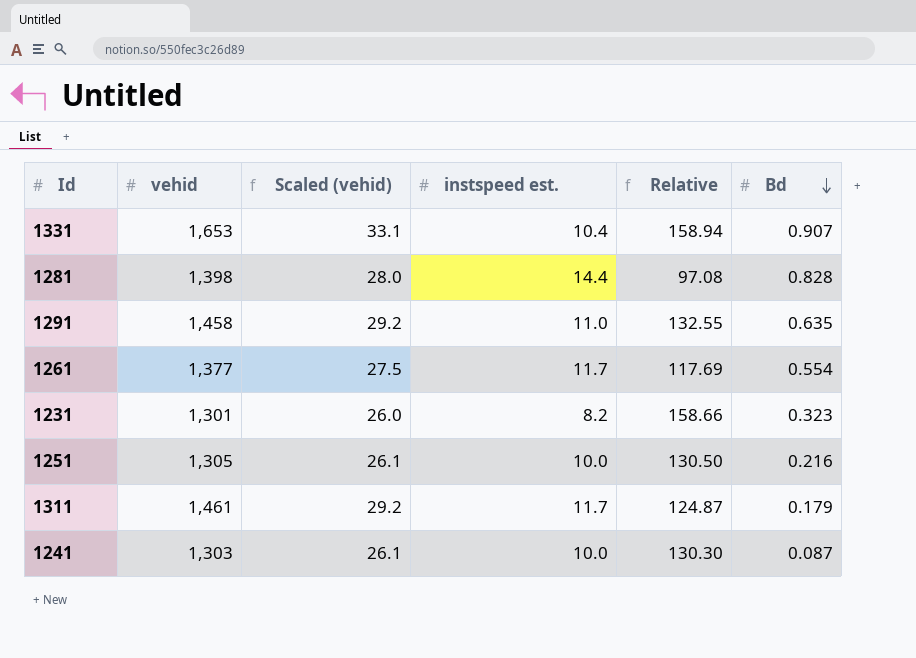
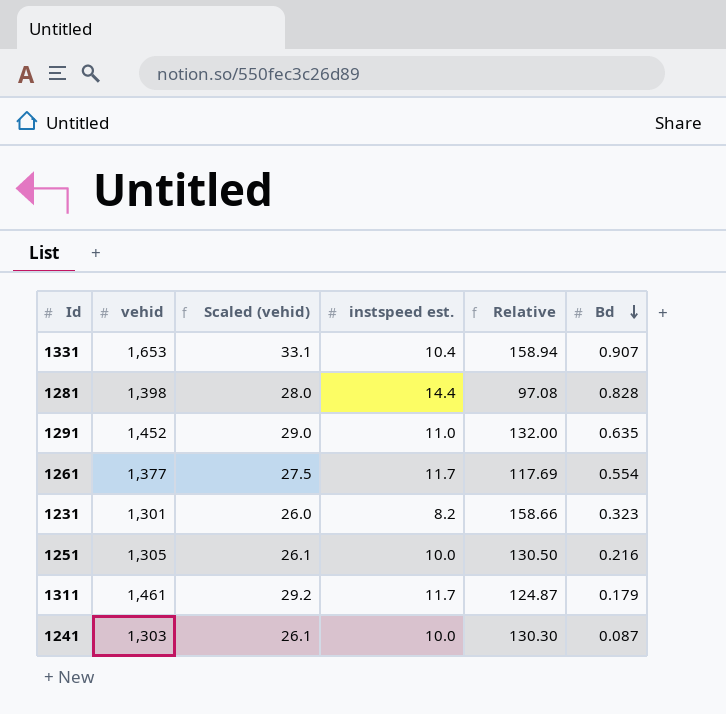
1291 | vehid: 1,458 -> 1,452
1291 | Scaled (vehid): 29.2 -> 29.0
1291 | Relative: 132.55 -> 132.00

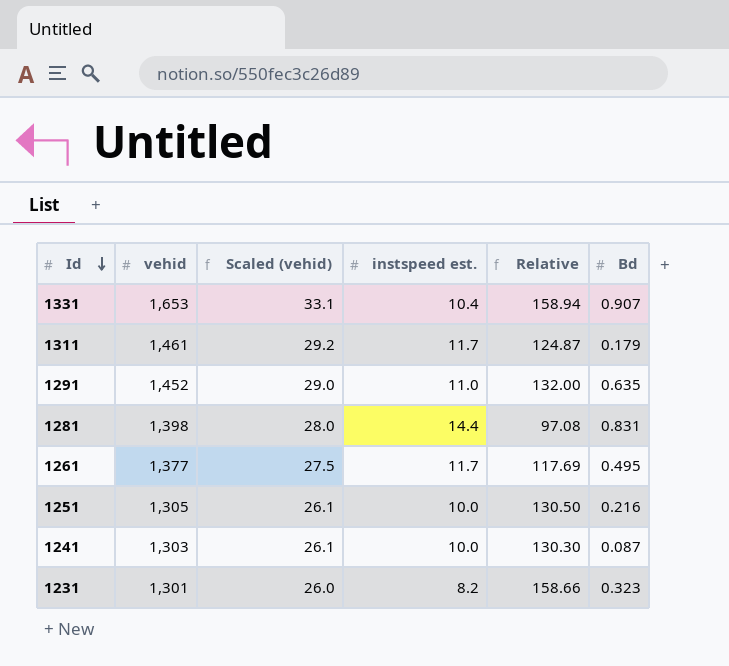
row order: Bd descending -> Id descending
1281 | Bd: 0.828 -> 0.831
1261 | Bd: 0.554 -> 0.495

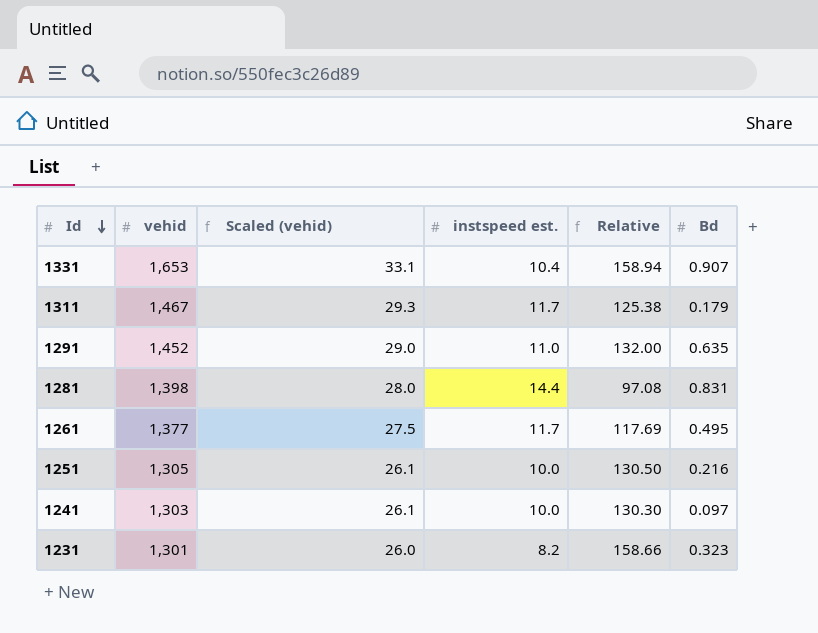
1311 | vehid: 1,461 -> 1,467
1311 | Scaled (vehid): 29.2 -> 29.3
1311 | Relative: 124.87 -> 125.38
1241 | Bd: 0.087 -> 0.097

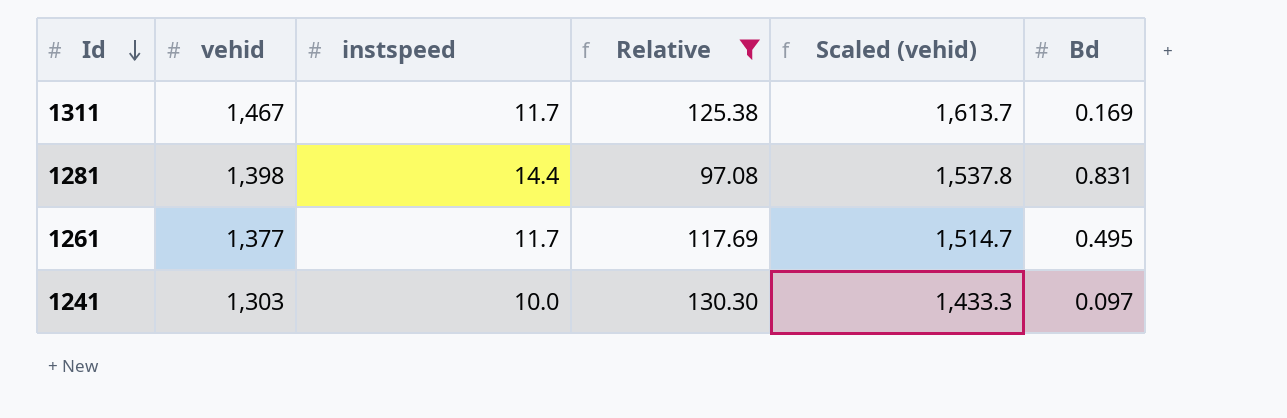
filter: none -> Relative <= 130.30
column name: instspeed est. -> instspeed
column Scaled (vehid) | formula: [vehid] * 0.02 -> [vehid] * 1.1
column Scaled (vehid) | position: 3 -> 5
1311 | Bd: 0.179 -> 0.169

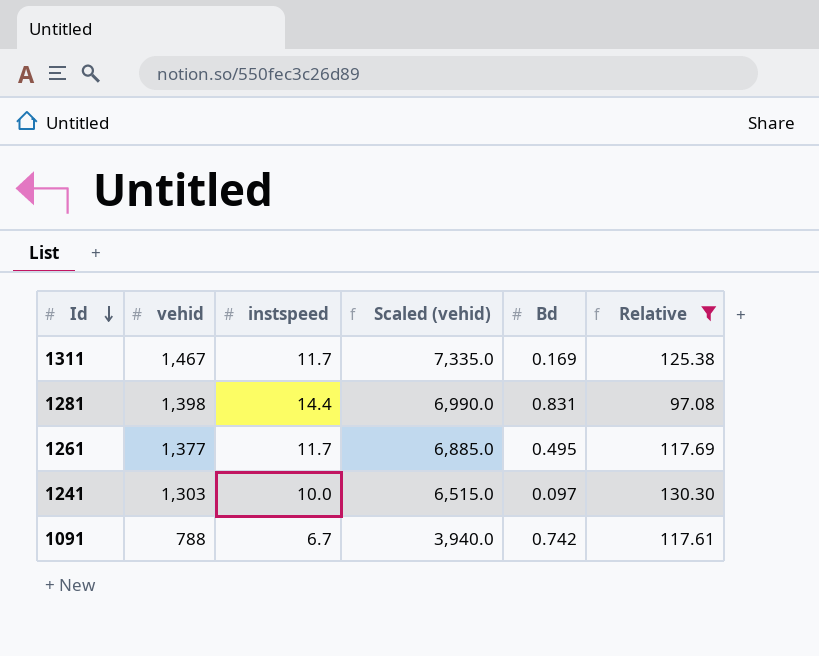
column Scaled (vehid) | formula: [vehid] * 1.1 -> [vehid] * 5
column Relative | position: 4 -> 6
row 1091: none -> 788 | 6.7 | 3,940.0 | 0.742 | 117.61

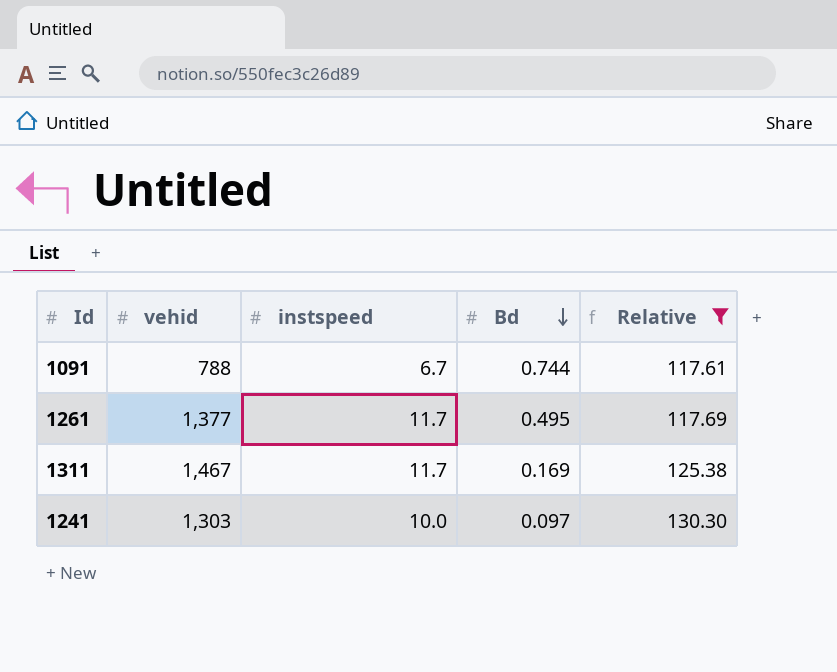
row order: Id descending -> Bd descending
column Scaled (vehid) | formula: [vehid] * 5 -> none
row 1281: 1,398 | 14.4 | 6,990.0 | 0.831 | 97.08 -> none
1091 | Bd: 0.742 -> 0.744

